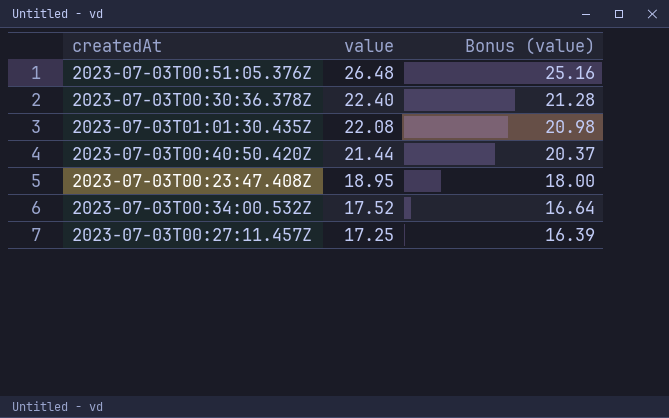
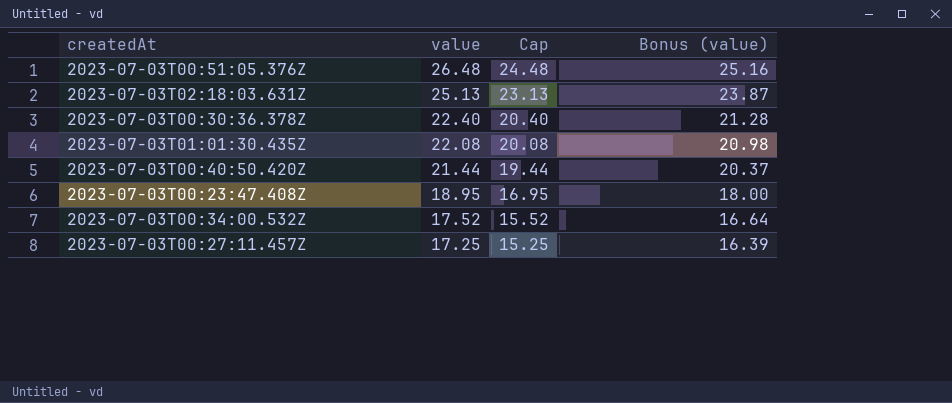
column Cap | formula: none -> [value] - 2
row 2023-07-03T02:18:03.631Z: none -> 25.13 | 23.13 | 23.87

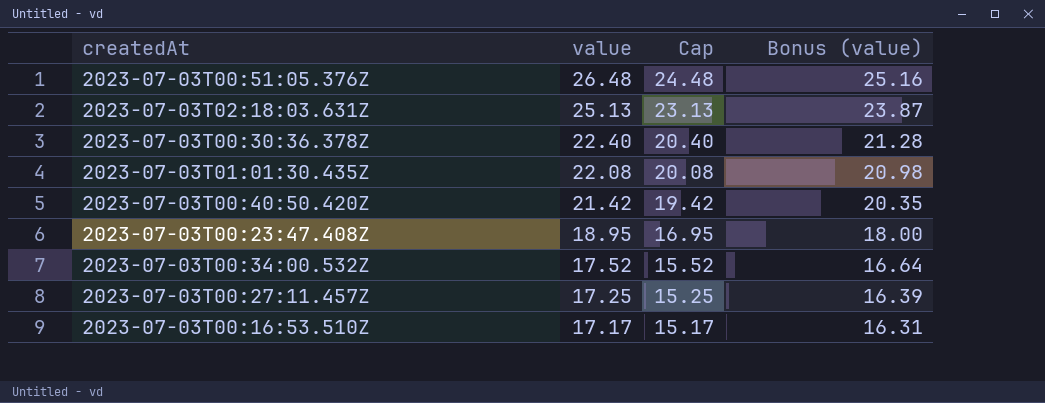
2023-07-03T00:40:50.420Z | value: 21.44 -> 21.42
2023-07-03T00:40:50.420Z | Cap: 19.44 -> 19.42
2023-07-03T00:40:50.420Z | Bonus (value): 20.37 -> 20.35
row 2023-07-03T00:16:53.510Z: none -> 17.17 | 15.17 | 16.31

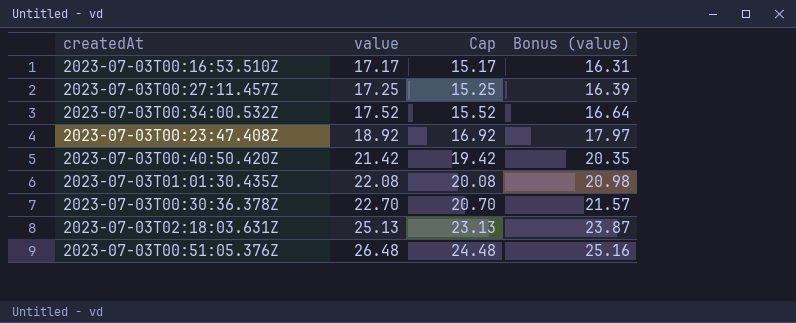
row order: value descending -> value ascending
2023-07-03T00:23:47.408Z | value: 18.95 -> 18.92
2023-07-03T00:23:47.408Z | Cap: 16.95 -> 16.92
2023-07-03T00:23:47.408Z | Bonus (value): 18.00 -> 17.97
2023-07-03T00:30:36.378Z | value: 22.40 -> 22.70
2023-07-03T00:30:36.378Z | Cap: 20.40 -> 20.70
2023-07-03T00:30:36.378Z | Bonus (value): 21.28 -> 21.57

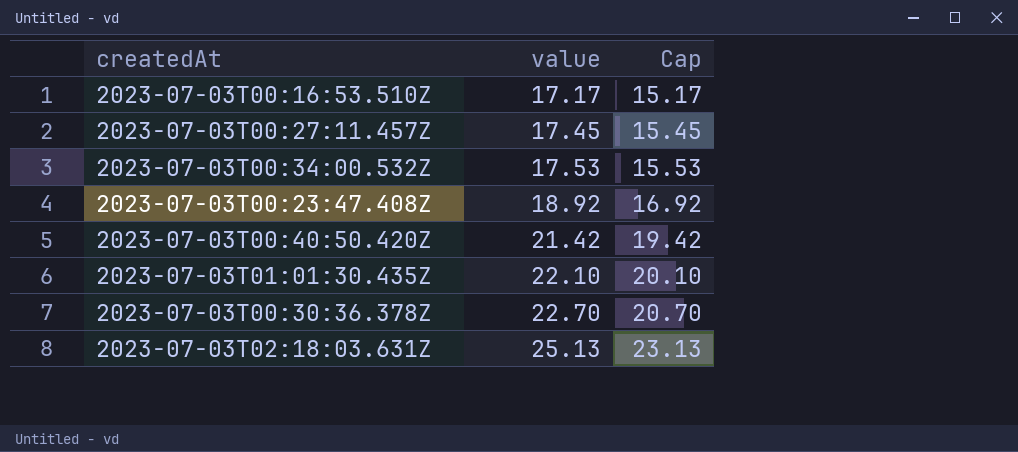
column Bonus (value) | formula: [value] * 0.95 -> none
row 2023-07-03T00:51:05.376Z: 26.48 | 24.48 | 25.16 -> none
2023-07-03T00:27:11.457Z | value: 17.25 -> 17.45
2023-07-03T00:27:11.457Z | Cap: 15.25 -> 15.45
2023-07-03T00:34:00.532Z | value: 17.52 -> 17.53
2023-07-03T00:34:00.532Z | Cap: 15.52 -> 15.53
2023-07-03T01:01:30.435Z | value: 22.08 -> 22.10
2023-07-03T01:01:30.435Z | Cap: 20.08 -> 20.10

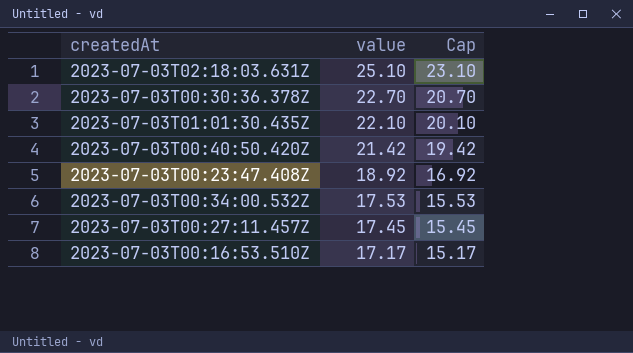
row order: value ascending -> value descending
2023-07-03T02:18:03.631Z | value: 25.13 -> 25.10
2023-07-03T02:18:03.631Z | Cap: 23.13 -> 23.10

